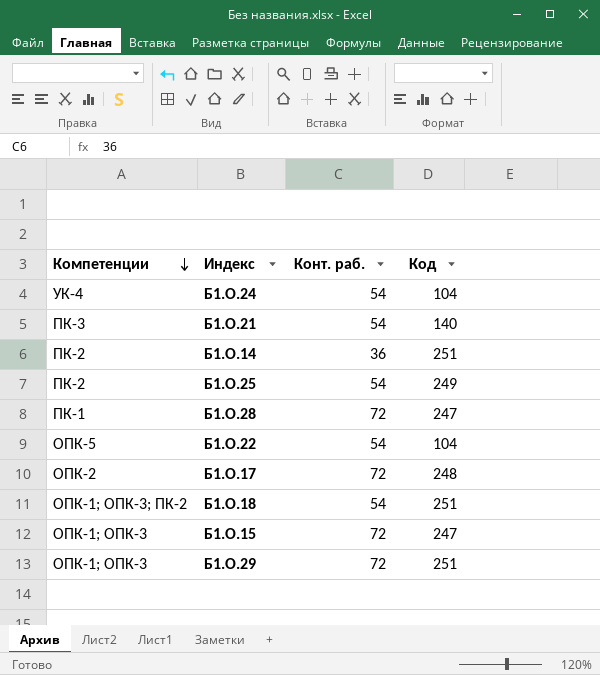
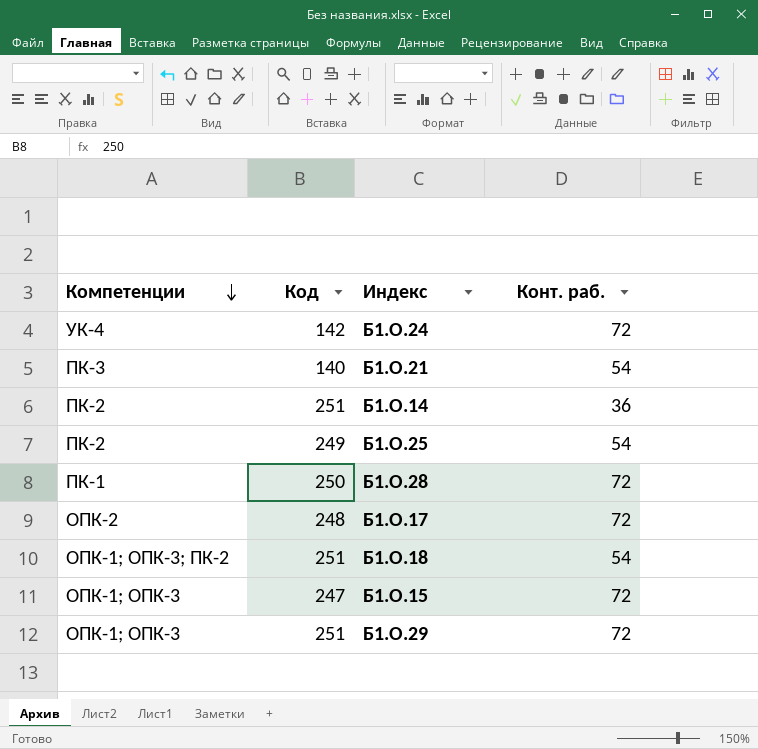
column Код | position: 4 -> 2
row Б1.О.22: ОПК-5 | 54 | 104 -> none
Б1.О.24 | Код: 104 -> 142
Б1.О.24 | Конт. раб.: 54 -> 72
Б1.О.28 | Код: 247 -> 250

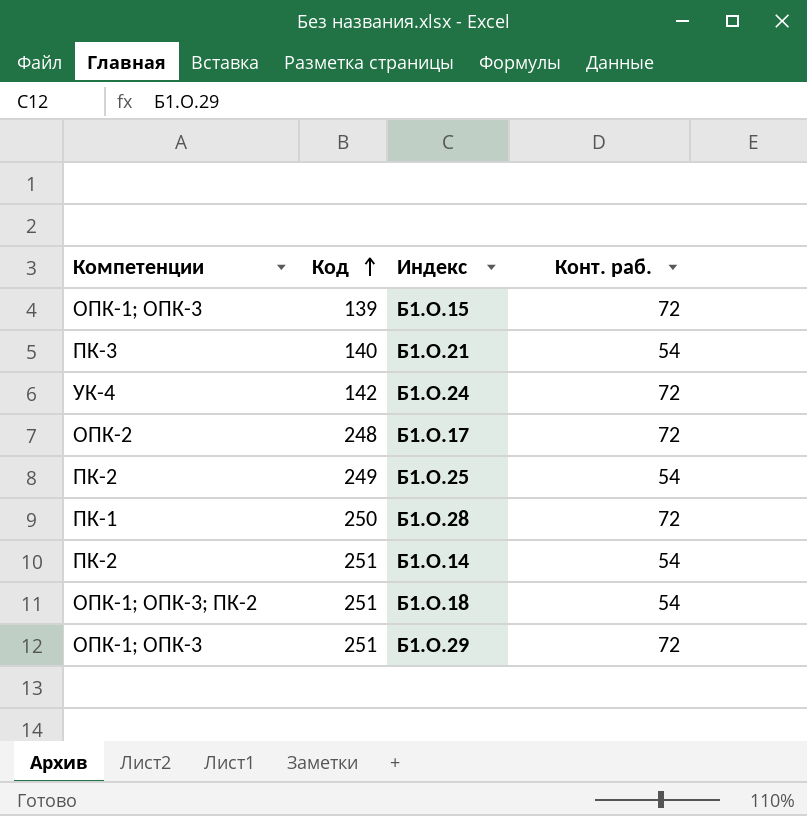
row order: Компетенции descending -> Код ascending
Б1.О.15 | Код: 247 -> 139
Б1.О.14 | Конт. раб.: 36 -> 54

